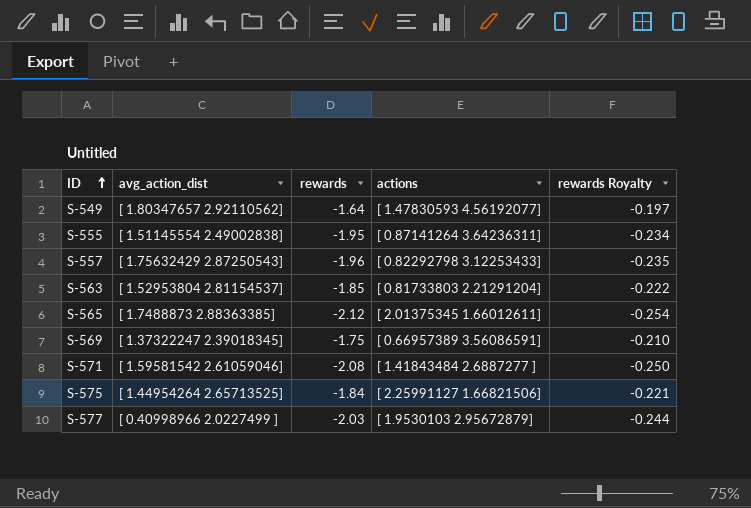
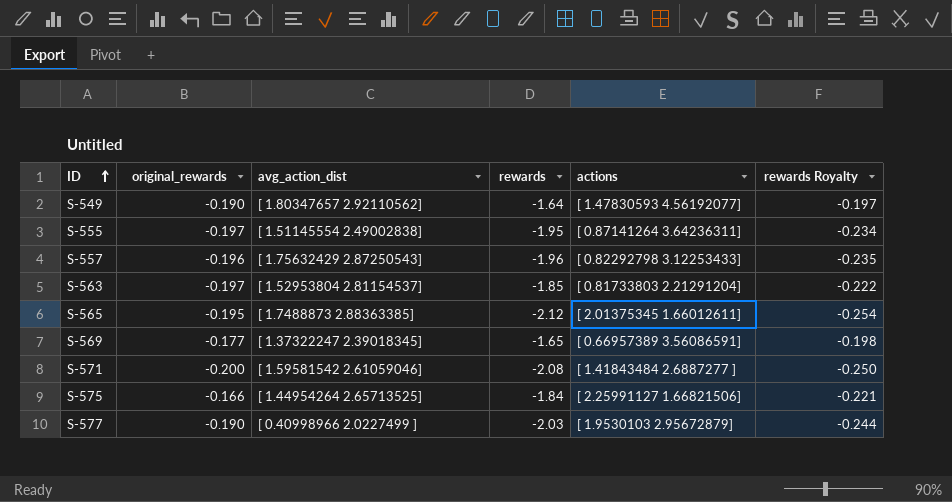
column original_rewards | position: none -> 2
S-569 | rewards: -1.75 -> -1.65
S-569 | rewards Royalty: -0.210 -> -0.198

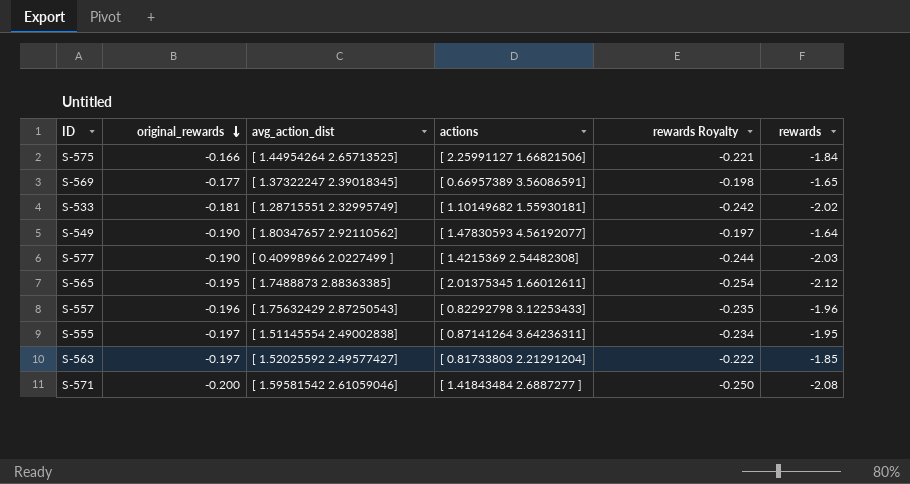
row order: ID ascending -> original_rewards descending
column rewards | position: 4 -> 6
row S-533: none -> -0.181 | [ 1.28715551 2.32995749] | [ 1.10149682 1.55930181] | -0.242 | -2.02
S-577 | actions: [ 1.9530103 2.95672879] -> [ 1.4215369 2.54482308]
S-563 | avg_action_dist: [ 1.52953804 2.81154537] -> [ 1.52025592 2.49577427]

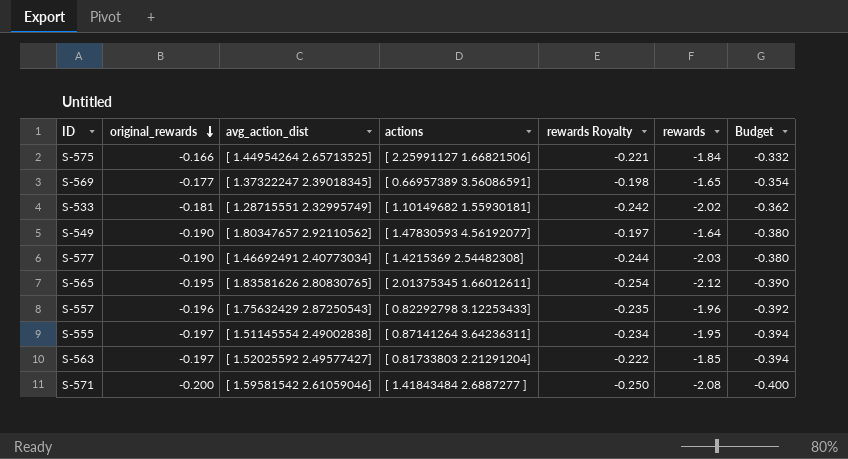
column Budget | formula: none -> [original_rewards] * 2
S-577 | avg_action_dist: [ 0.40998966 2.0227499 ] -> [ 1.46692491 2.40773034]
S-565 | avg_action_dist: [ 1.7488873 2.88363385] -> [ 1.83581626 2.80830765]

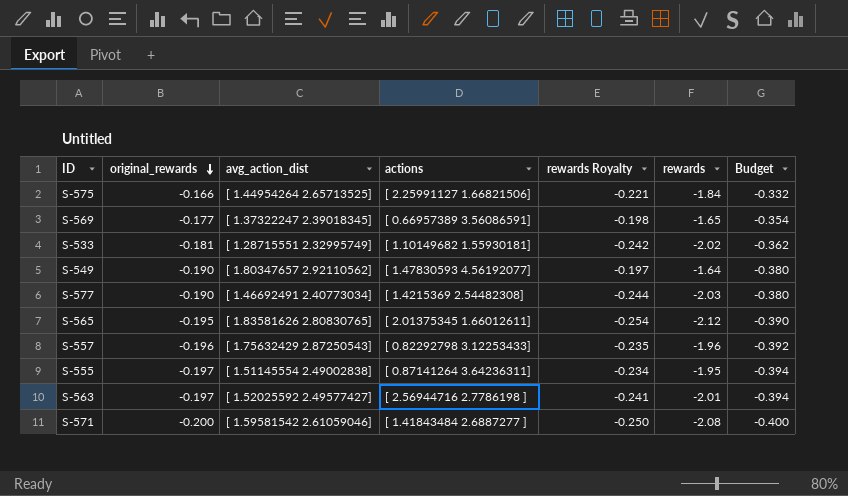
S-563 | actions: [ 0.81733803 2.21291204] -> [ 2.56944716 2.7786198 ]
S-563 | rewards Royalty: -0.222 -> -0.241
S-563 | rewards: -1.85 -> -2.01

